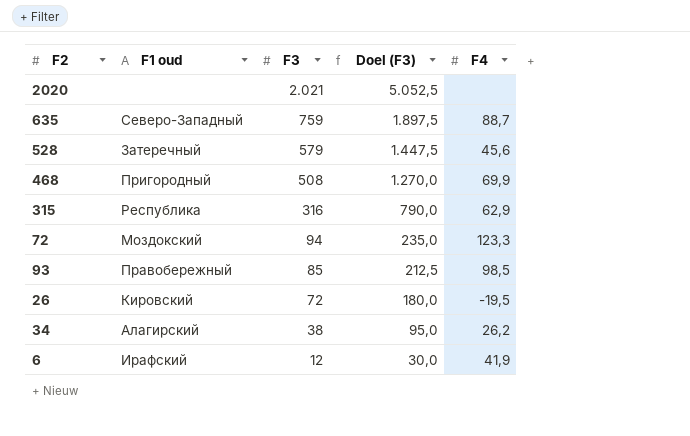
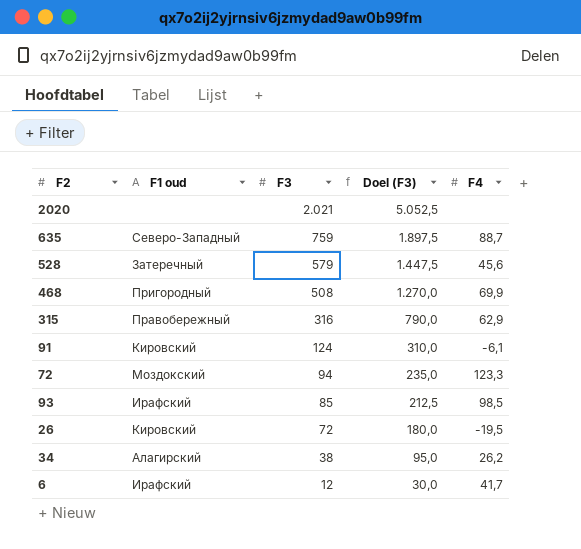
315 | F1 oud: Республика -> Правобережный
row 91: none -> Кировский | 124 | 310,0 | -6,1
93 | F1 oud: Правобережный -> Ирафский
6 | F4: 41,9 -> 41,7

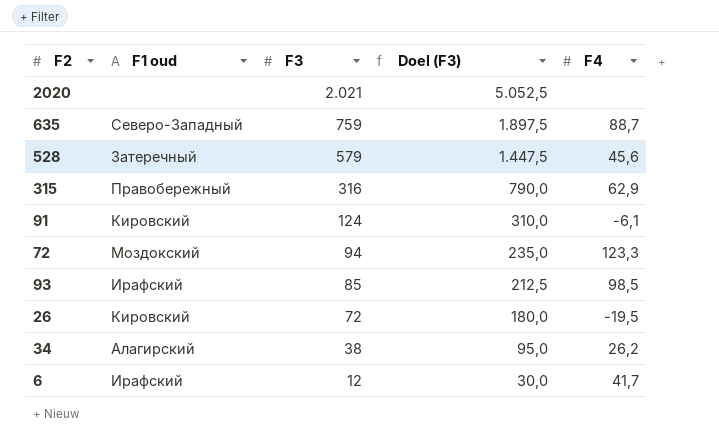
row 468: Пригородный | 508 | 1.270,0 | 69,9 -> none

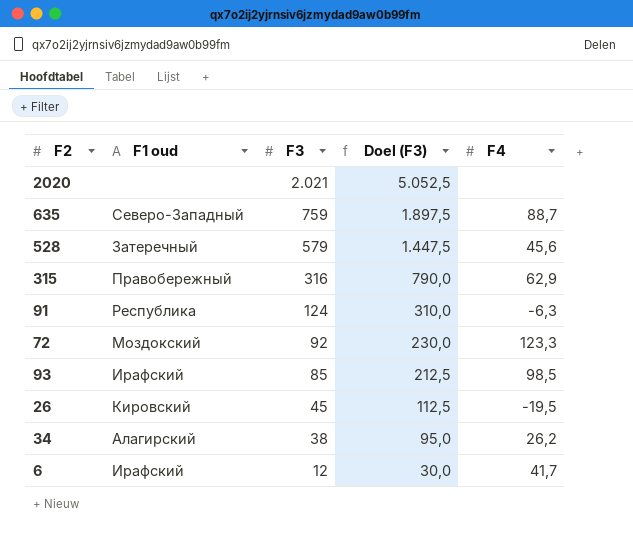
91 | F1 oud: Кировский -> Республика
91 | F4: -6,1 -> -6,3
72 | F3: 94 -> 92
72 | Doel (F3): 235,0 -> 230,0
26 | F3: 72 -> 45
26 | Doel (F3): 180,0 -> 112,5

